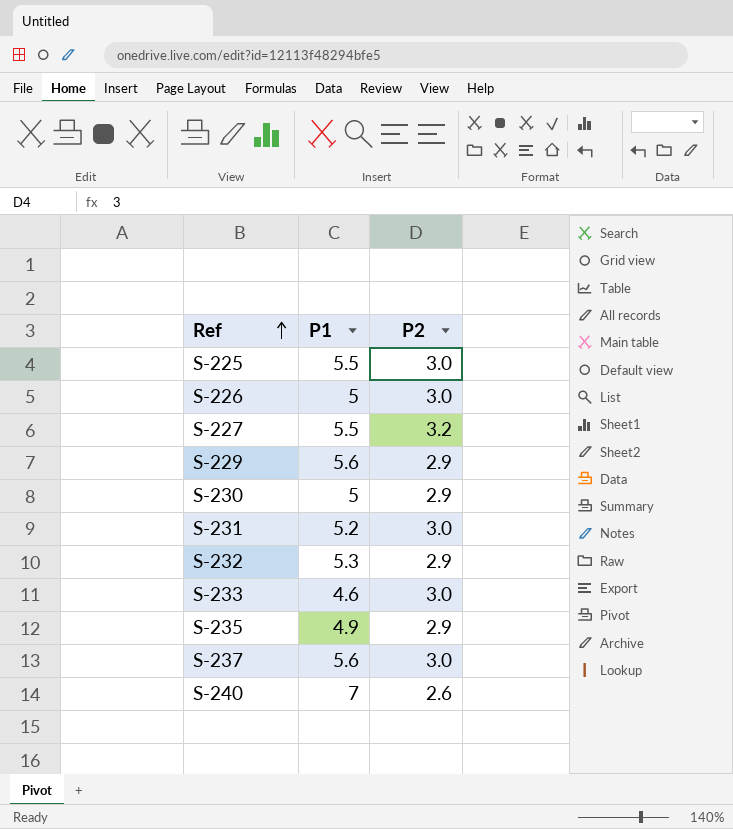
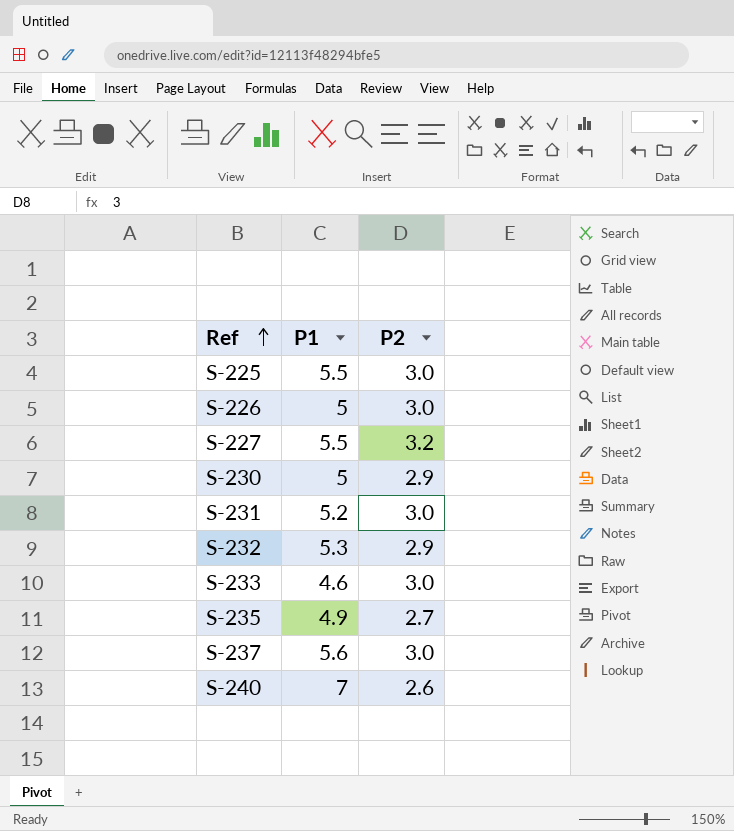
row S-229: 5.6 | 2.9 -> none
S-235 | P2: 2.9 -> 2.7

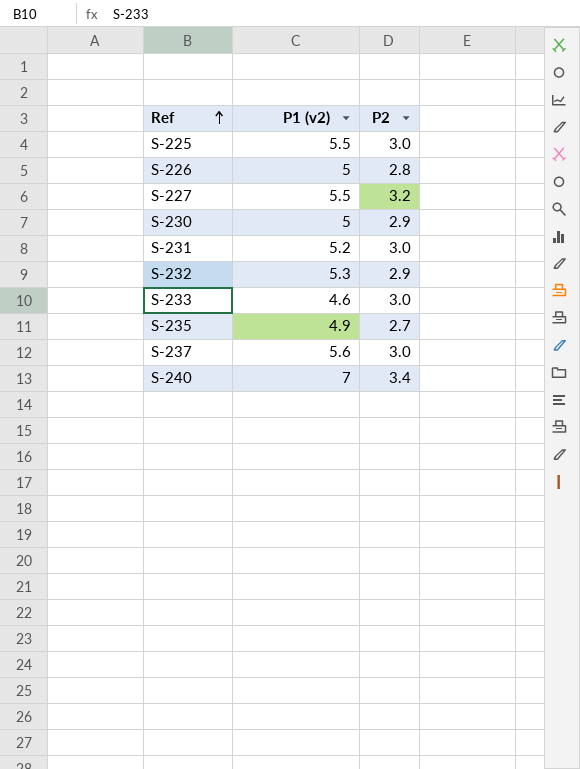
column name: P1 -> P1 (v2)
S-226 | P2: 3.0 -> 2.8
S-240 | P2: 2.6 -> 3.4

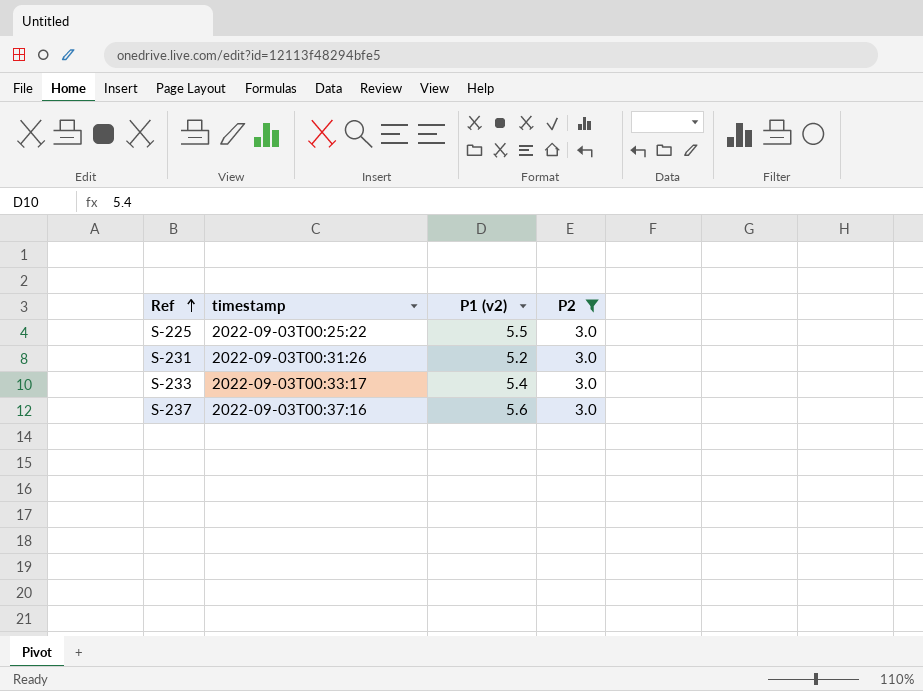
filter: none -> P2 = 3.0
column timestamp | position: none -> 2
S-233 | P1 (v2): 4.6 -> 5.4

